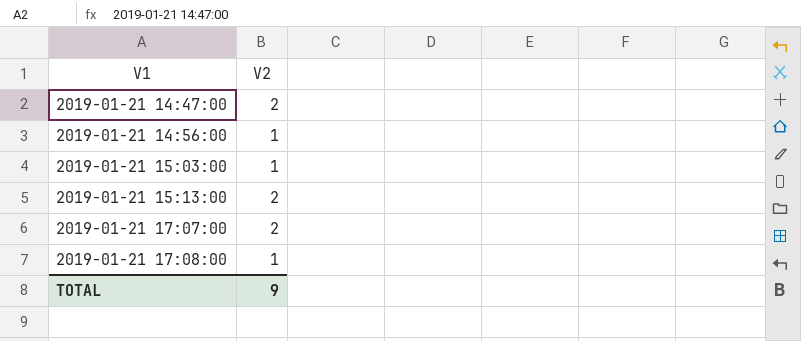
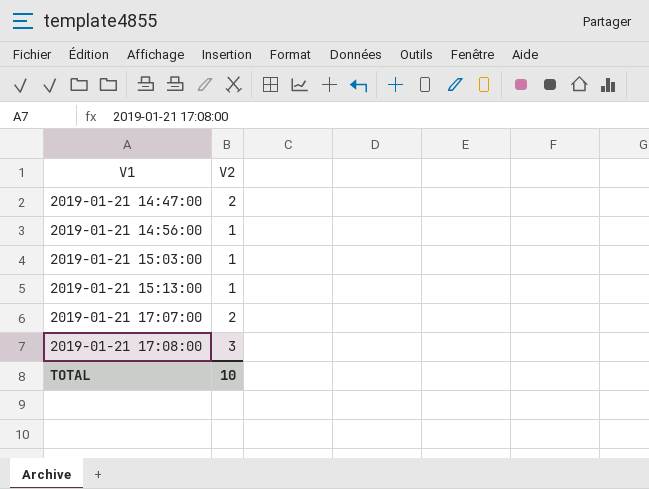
2019-01-21 15:13:00 | V2: 2 -> 1
2019-01-21 17:08:00 | V2: 1 -> 3
TOTAL | V2: 9 -> 10

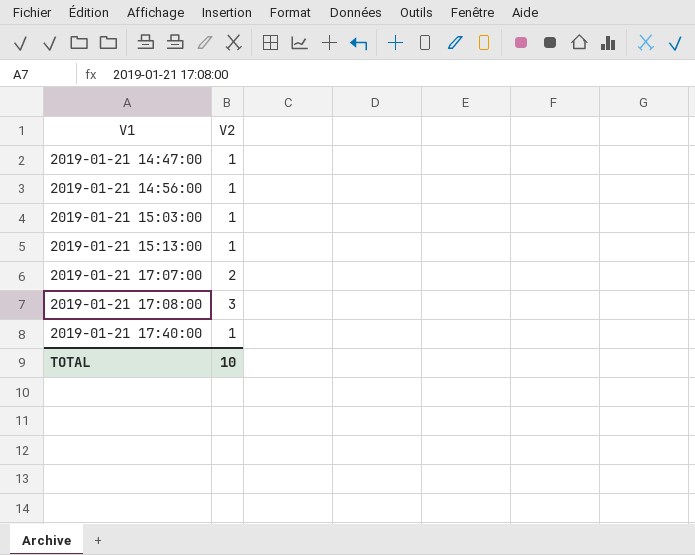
2019-01-21 14:47:00 | V2: 2 -> 1
row 2019-01-21 17:40:00: none -> 1

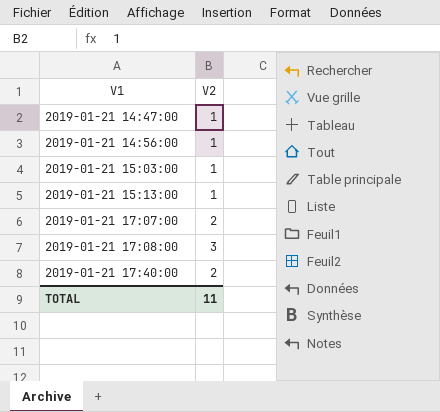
2019-01-21 17:40:00 | V2: 1 -> 2
TOTAL | V2: 10 -> 11

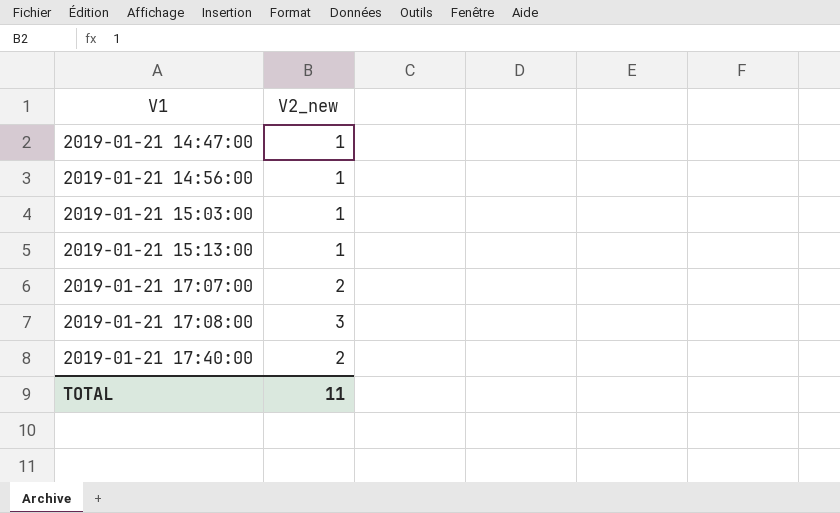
column name: V2 -> V2_new

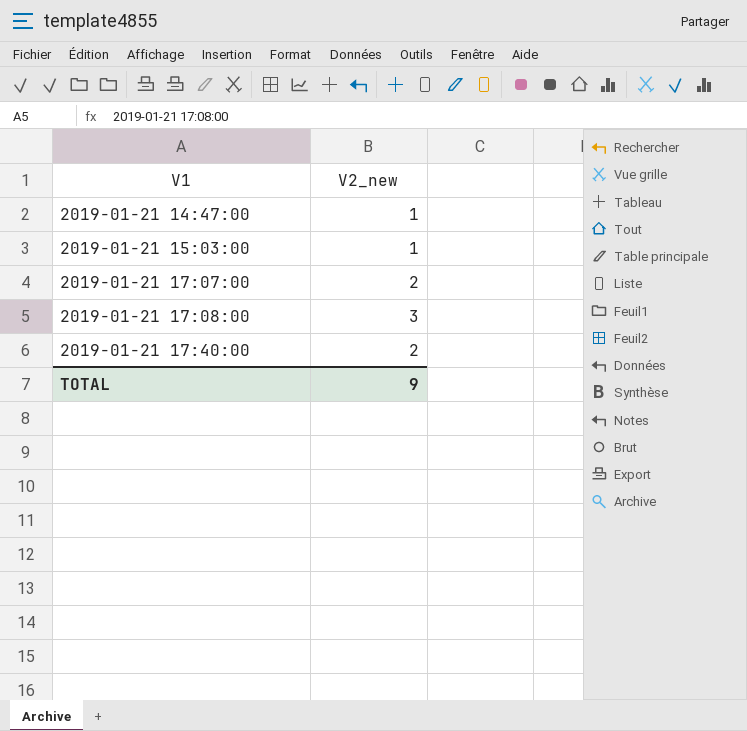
row 2019-01-21 14:56:00: 1 -> none
row 2019-01-21 15:13:00: 1 -> none
TOTAL | V2_new: 11 -> 9

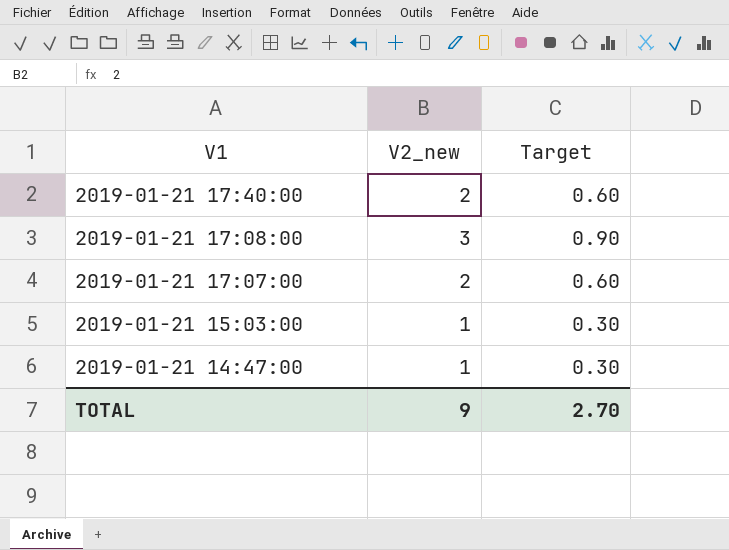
row order: V1 ascending -> V1 descending
column Target | formula: none -> [V2_new] * 0.3

